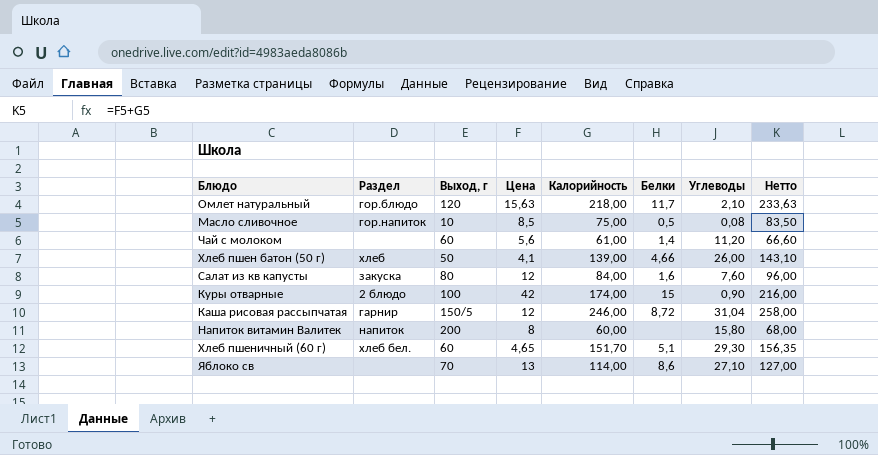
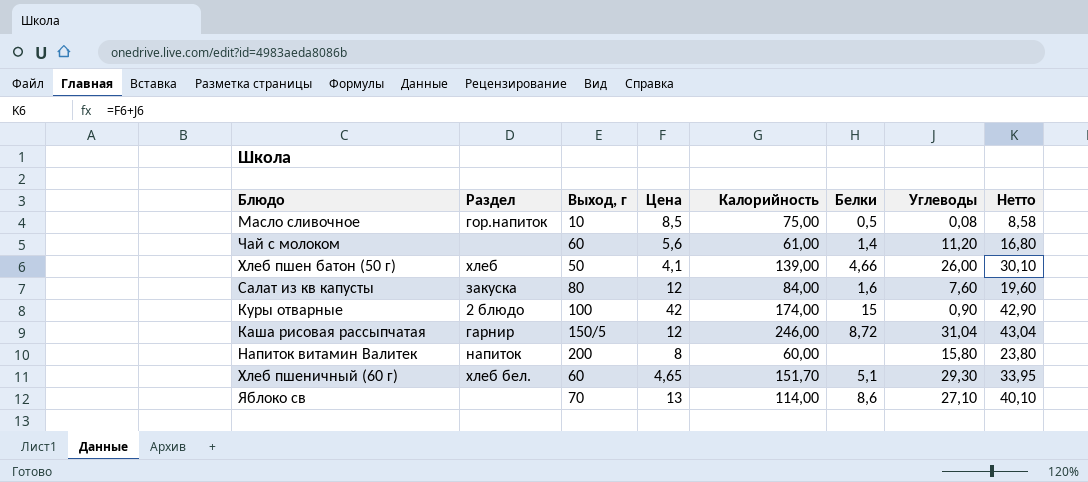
column Нетто | formula: [Цена] + [Калорийность] -> [Цена] + [Углеводы]
row Омлет натуральный: гор.блюдо | 120 | 15,63 | 218,00 | 11,7 | 2,10 | 233,63 -> none

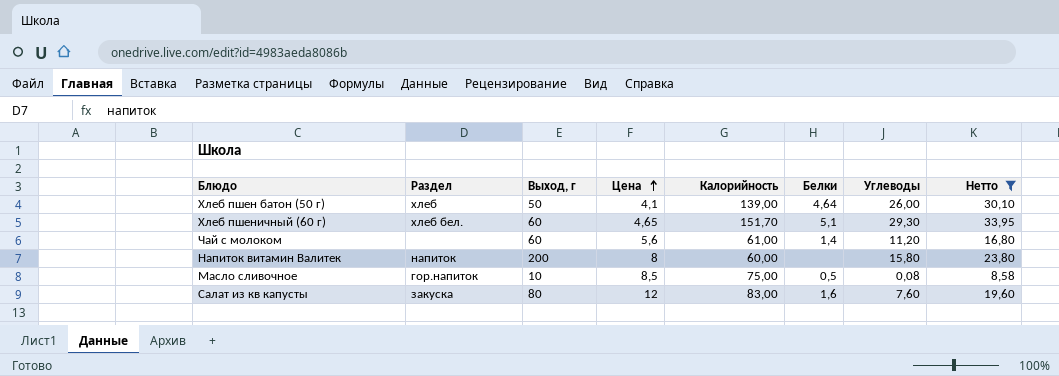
filter: none -> Нетто <= 33,95
row order: none -> Цена ascending
Хлеб пшен батон (50 г) | Белки: 4,66 -> 4,64
Салат из кв капусты | Калорийность: 84,00 -> 83,00

